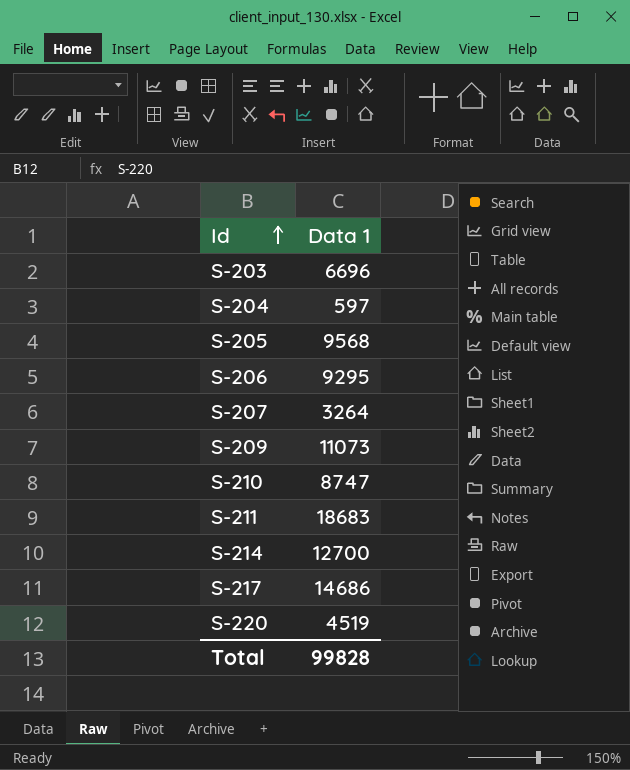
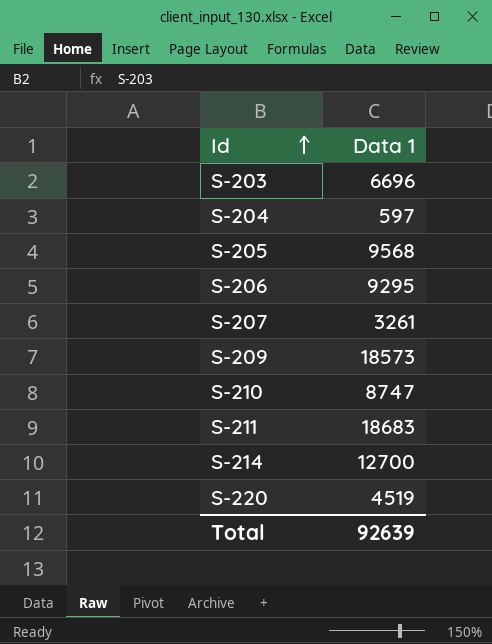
row S-217: 14686 -> none
S-207 | Data 1: 3264 -> 3261
S-209 | Data 1: 11073 -> 18573
Total | Data 1: 99828 -> 92639

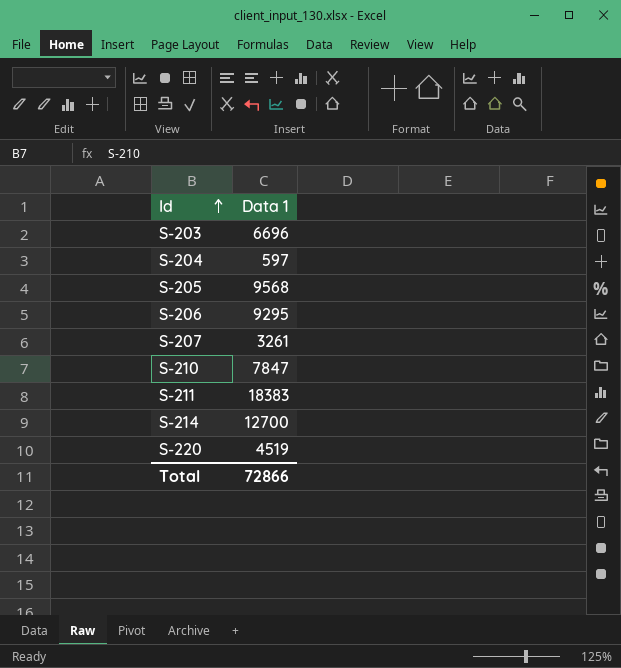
row S-209: 18573 -> none
S-210 | Data 1: 8747 -> 7847
S-211 | Data 1: 18683 -> 18383
Total | Data 1: 92639 -> 72866

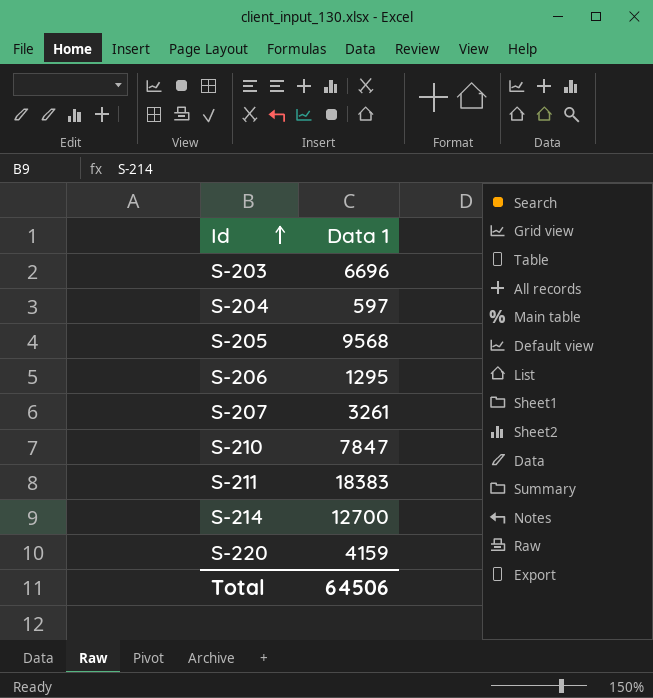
S-206 | Data 1: 9295 -> 1295
S-220 | Data 1: 4519 -> 4159
Total | Data 1: 72866 -> 64506

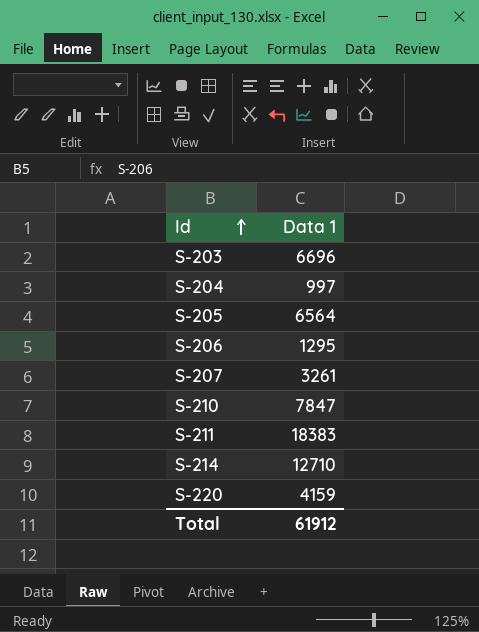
S-204 | Data 1: 597 -> 997
S-205 | Data 1: 9568 -> 6564
S-214 | Data 1: 12700 -> 12710
Total | Data 1: 64506 -> 61912

